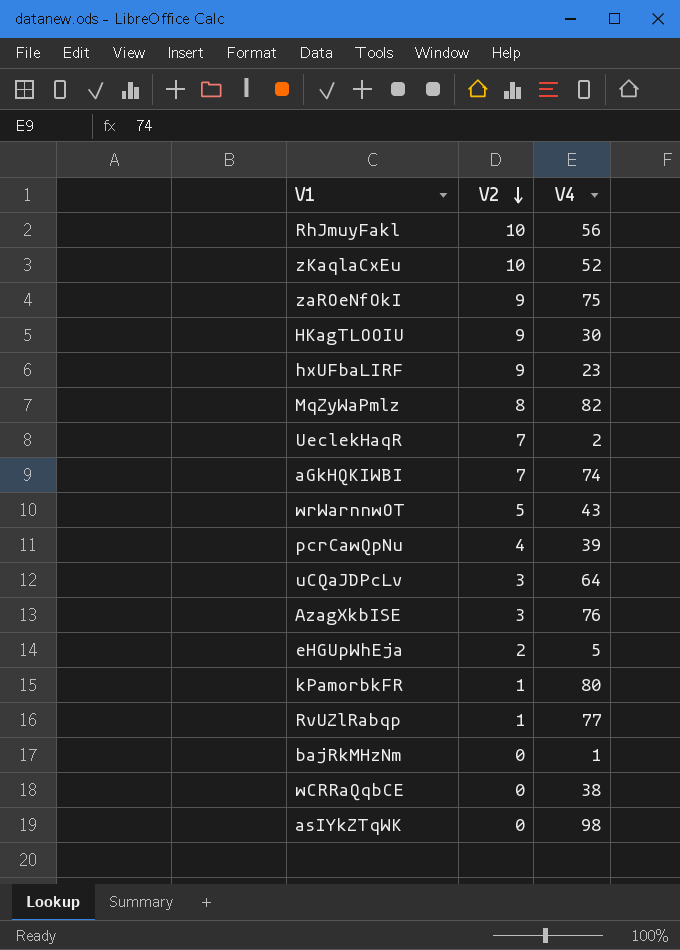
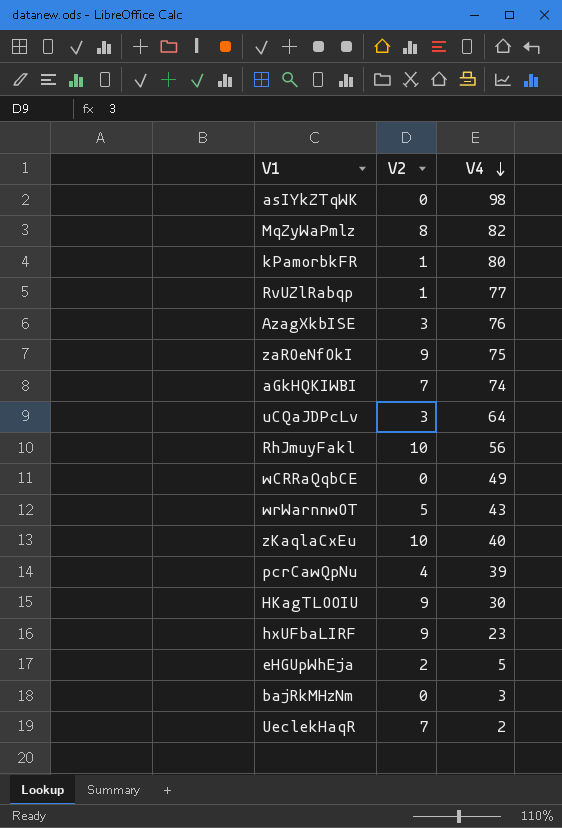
row order: V2 descending -> V4 descending
wCRRaQqbCE | V4: 38 -> 49
zKaqlaCxEu | V4: 52 -> 40
bajRkMHzNm | V4: 1 -> 3

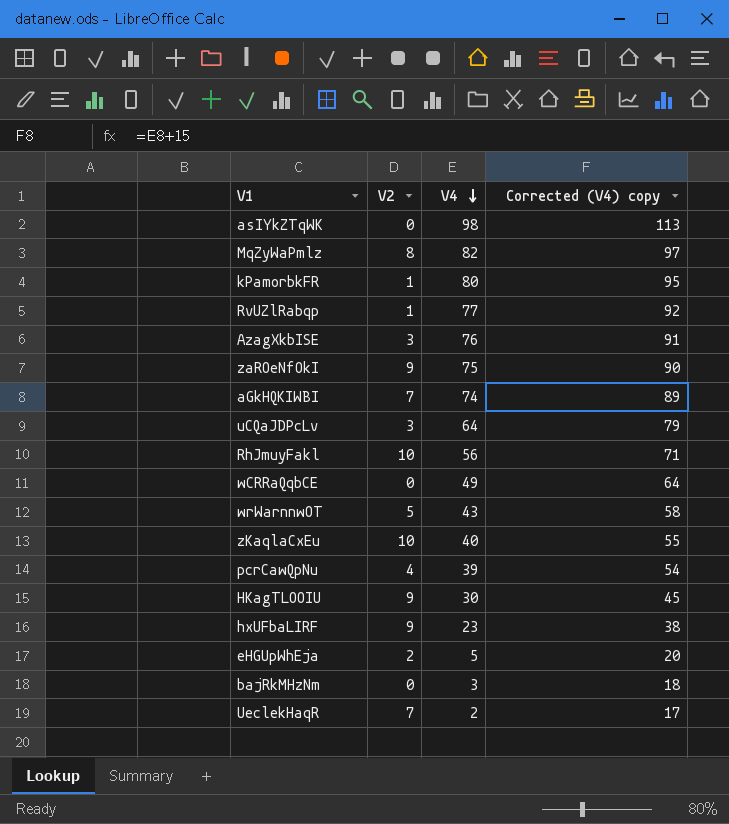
column Corrected (V4) copy | formula: none -> [V4] + 15

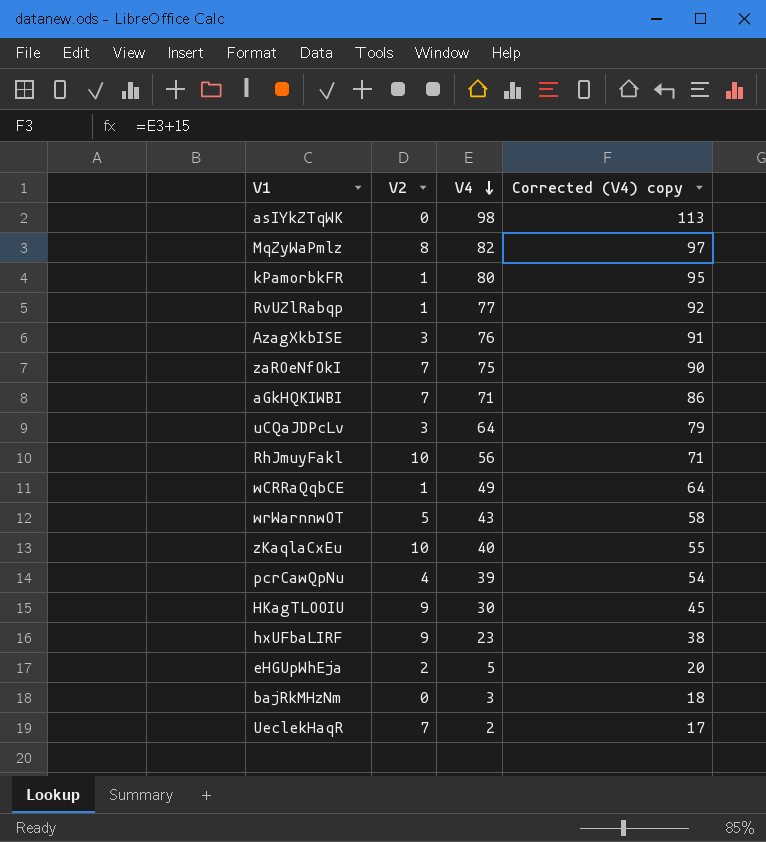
zaROeNfOkI | V2: 9 -> 7
aGkHQKIWBI | V4: 74 -> 71
aGkHQKIWBI | Corrected (V4) copy: 89 -> 86
wCRRaQqbCE | V2: 0 -> 1

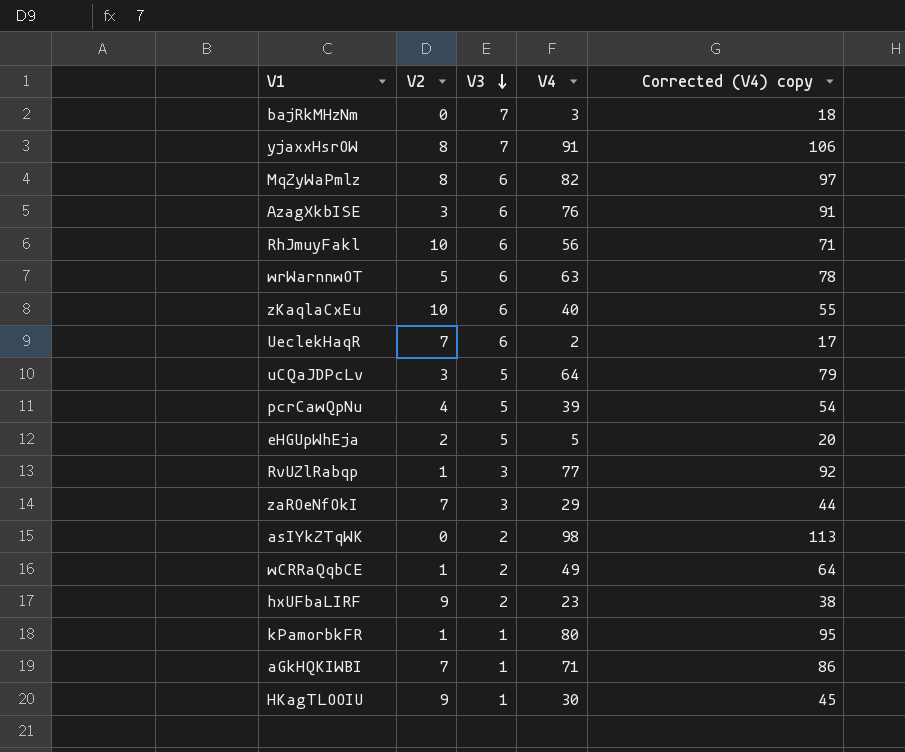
row order: V4 descending -> V3 descending
column V3 | position: none -> 3
row yjaxxHsrOW: none -> 8 | 7 | 91 | 106
wrWarnnwOT | V4: 43 -> 63
wrWarnnwOT | Corrected (V4) copy: 58 -> 78
zaROeNfOkI | V4: 75 -> 29
zaROeNfOkI | Corrected (V4) copy: 90 -> 44

